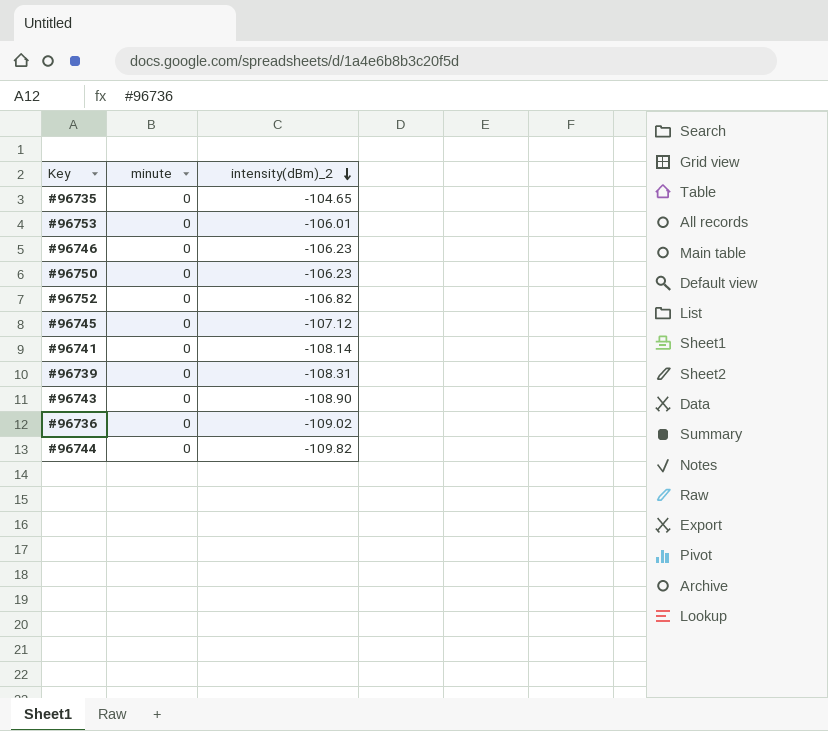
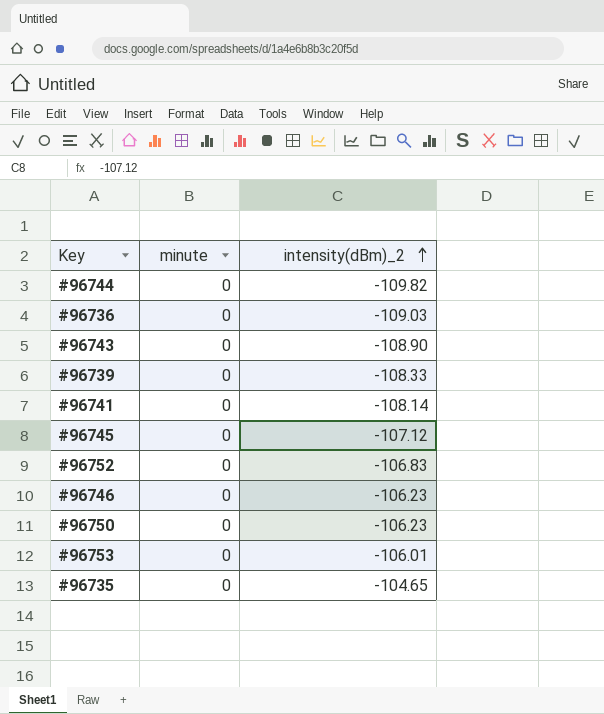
row order: intensity(dBm)_2 descending -> intensity(dBm)_2 ascending
#96736 | intensity(dBm)_2: -109.02 -> -109.03
#96739 | intensity(dBm)_2: -108.31 -> -108.33
#96752 | intensity(dBm)_2: -106.82 -> -106.83

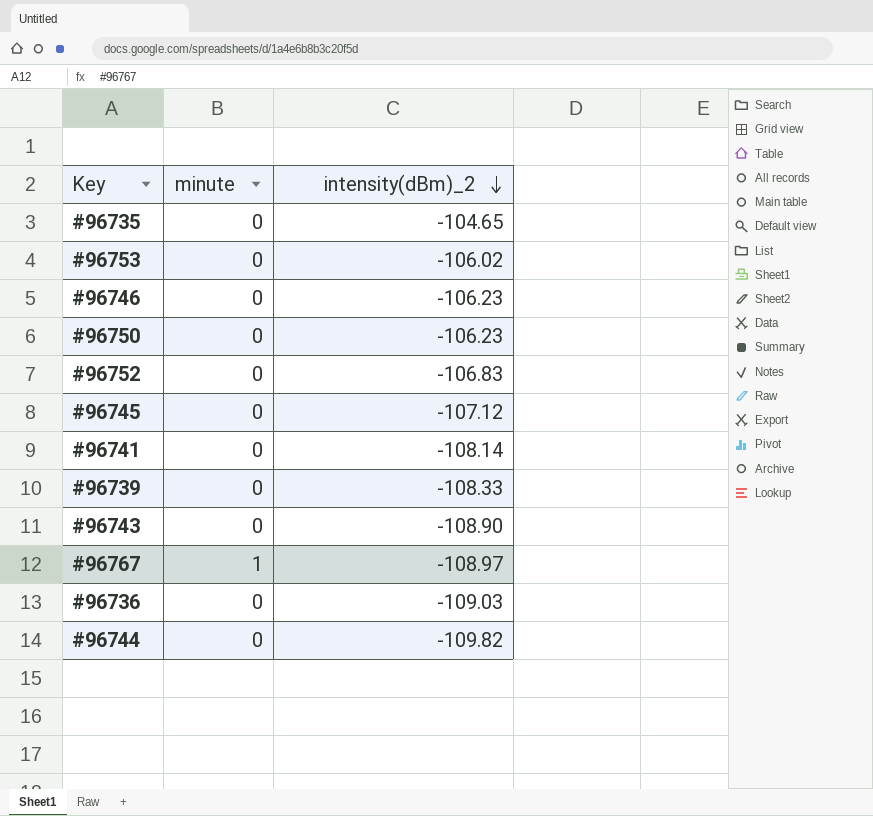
row order: intensity(dBm)_2 ascending -> intensity(dBm)_2 descending
#96753 | intensity(dBm)_2: -106.01 -> -106.02
row #96767: none -> 1 | -108.97

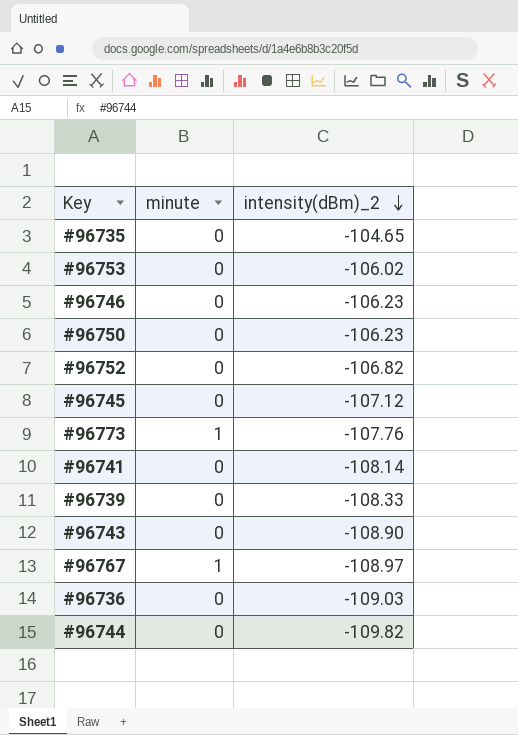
#96752 | intensity(dBm)_2: -106.83 -> -106.82
row #96773: none -> 1 | -107.76

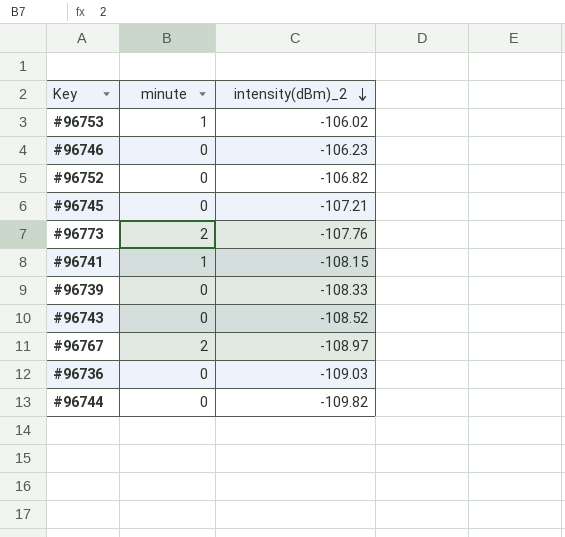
row #96735: 0 | -104.65 -> none
row #96750: 0 | -106.23 -> none
#96753 | minute: 0 -> 1
#96745 | intensity(dBm)_2: -107.12 -> -107.21
#96773 | minute: 1 -> 2
#96741 | minute: 0 -> 1
#96741 | intensity(dBm)_2: -108.14 -> -108.15
#96743 | intensity(dBm)_2: -108.90 -> -108.52
#96767 | minute: 1 -> 2

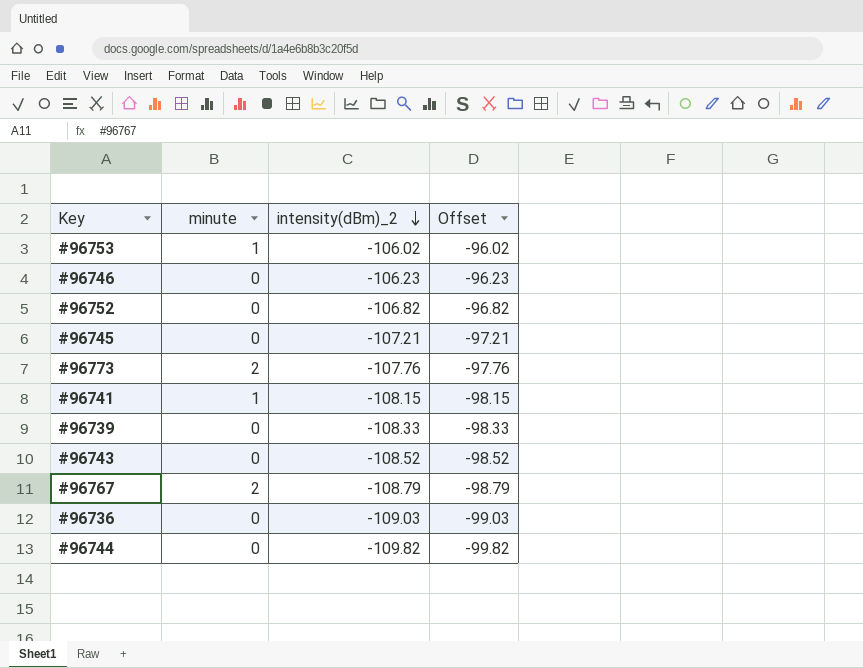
column Offset | formula: none -> [intensity(dBm)_2] + 10
#96767 | intensity(dBm)_2: -108.97 -> -108.79

